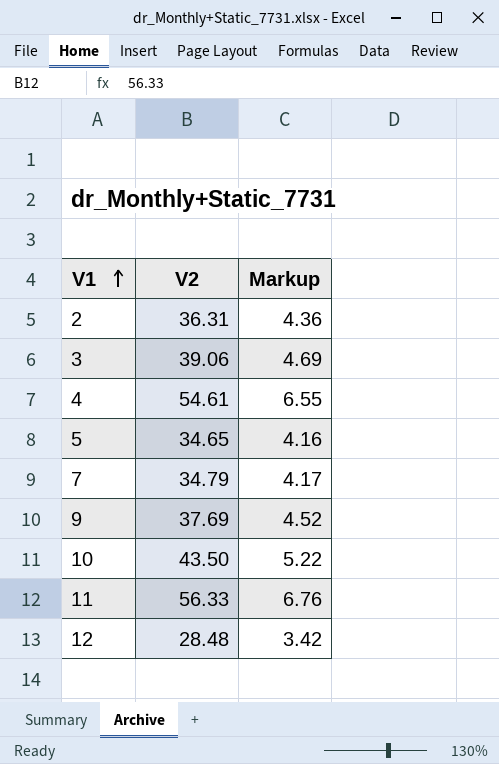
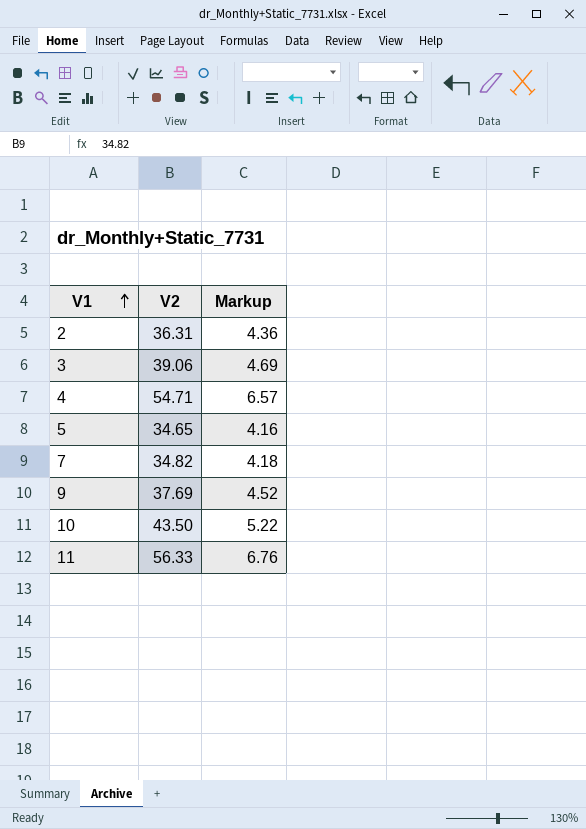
row 12: 28.48 | 3.42 -> none
4 | V2: 54.61 -> 54.71
4 | Markup: 6.55 -> 6.57
7 | V2: 34.79 -> 34.82
7 | Markup: 4.17 -> 4.18

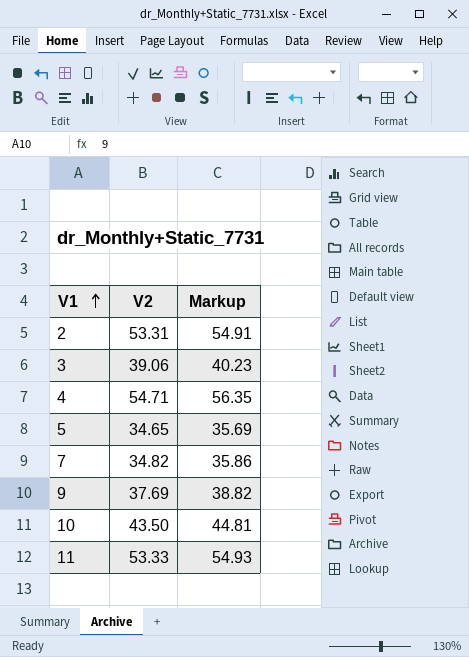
column Markup | formula: [V2] * 0.12 -> [V2] * 1.03
2 | V2: 36.31 -> 53.31
11 | V2: 56.33 -> 53.33

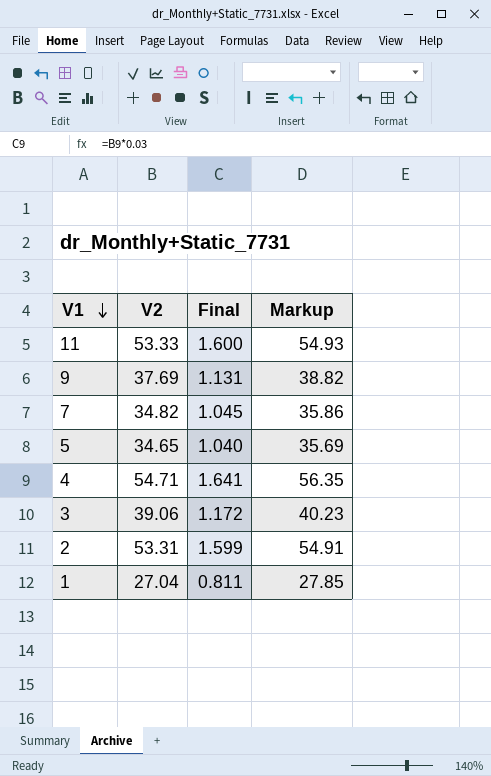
row order: V1 ascending -> V1 descending
column Final | formula: none -> [V2] * 0.03
row 10: 43.50 | 44.81 -> none
row 1: none -> 27.04 | 0.811 | 27.85

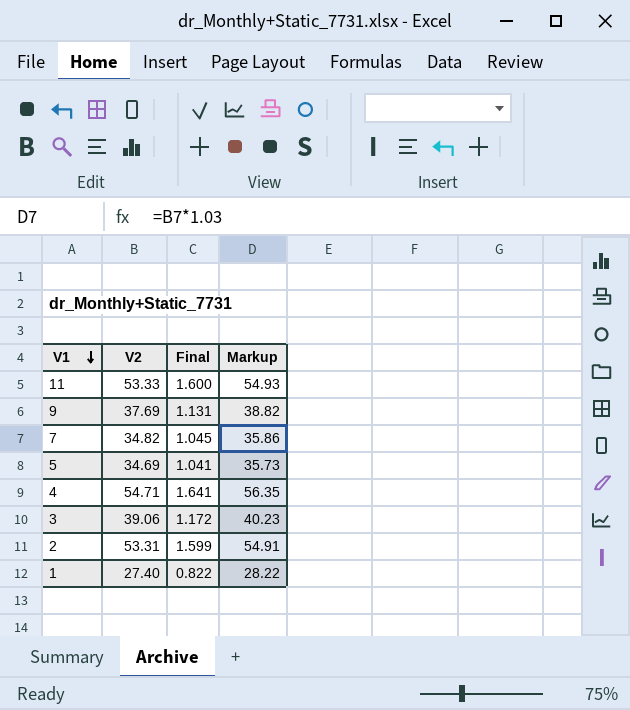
5 | V2: 34.65 -> 34.69
5 | Final: 1.040 -> 1.041
5 | Markup: 35.69 -> 35.73
1 | V2: 27.04 -> 27.40
1 | Final: 0.811 -> 0.822
1 | Markup: 27.85 -> 28.22

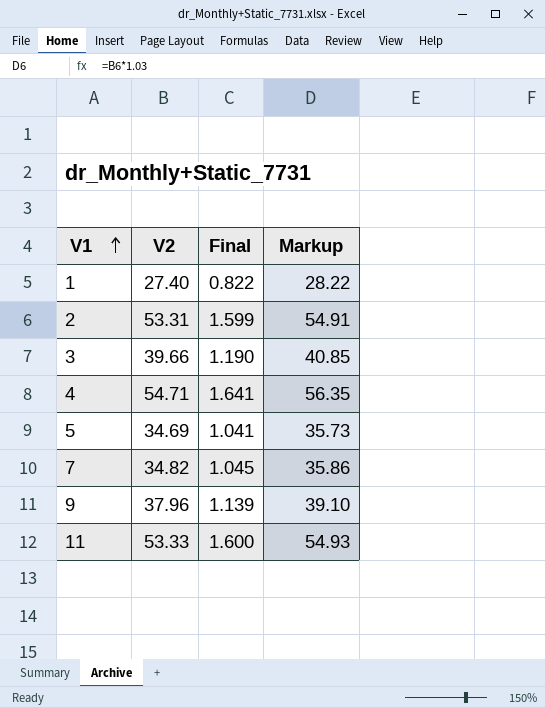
row order: V1 descending -> V1 ascending
3 | V2: 39.06 -> 39.66
3 | Final: 1.172 -> 1.190
3 | Markup: 40.23 -> 40.85
9 | V2: 37.69 -> 37.96
9 | Final: 1.131 -> 1.139
9 | Markup: 38.82 -> 39.10

